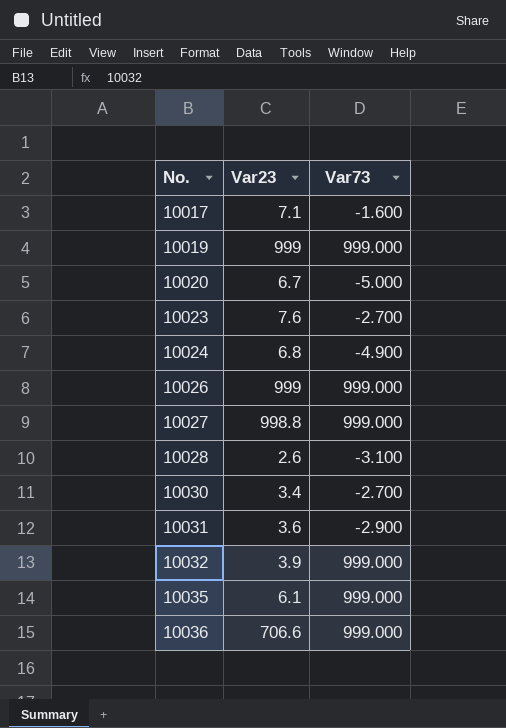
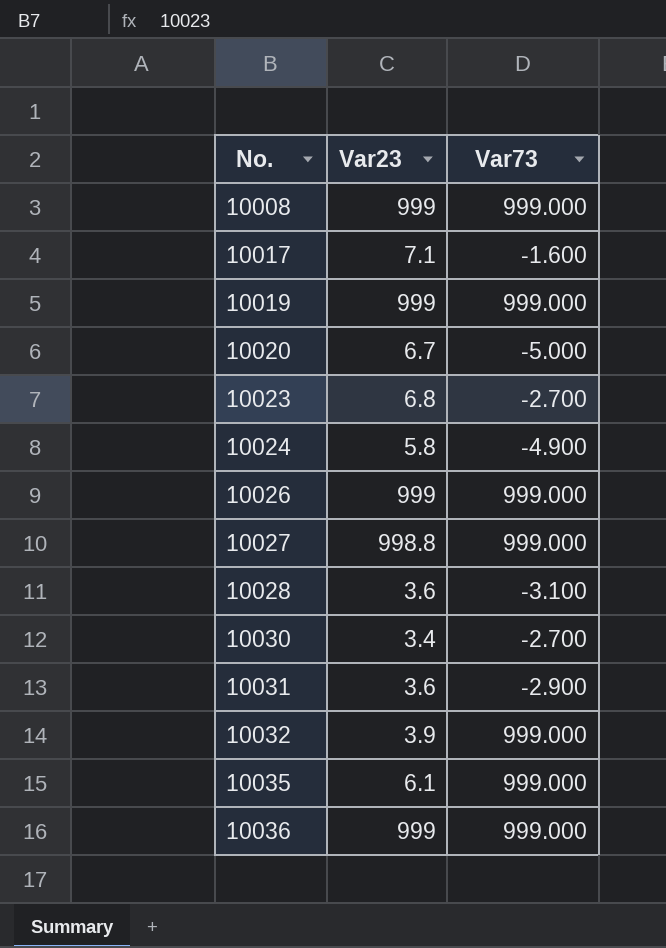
row 10008: none -> 999 | 999.000
10023 | Var23: 7.6 -> 6.8
10024 | Var23: 6.8 -> 5.8
10028 | Var23: 2.6 -> 3.6
10036 | Var23: 706.6 -> 999

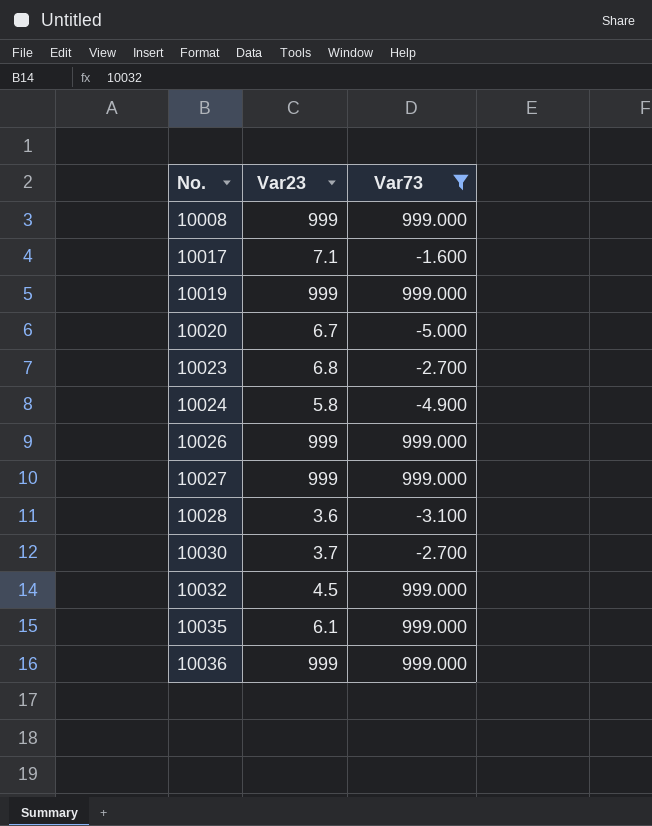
filter: none -> Var73 != -2.900
10027 | Var23: 998.8 -> 999
10030 | Var23: 3.4 -> 3.7
10032 | Var23: 3.9 -> 4.5

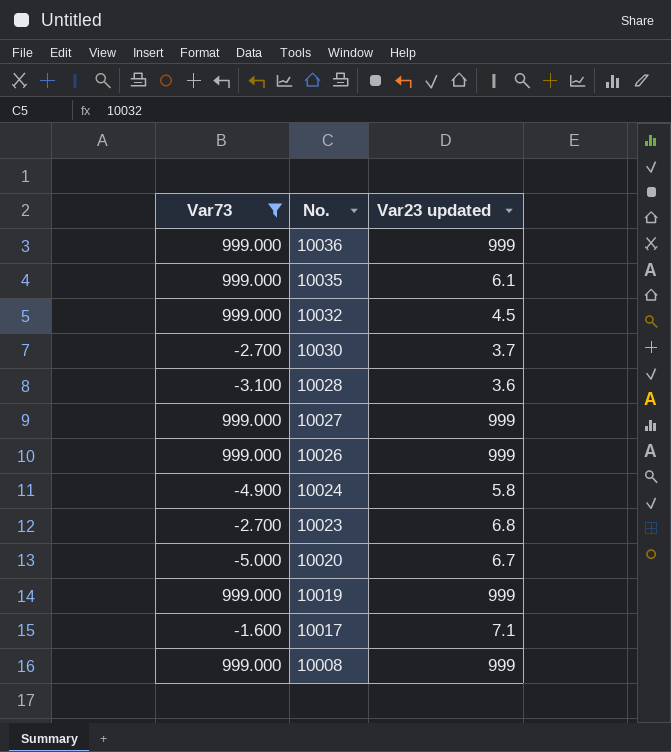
row order: No. ascending -> No. descending
column Var73 | position: 3 -> 1
column name: Var23 -> Var23 updated

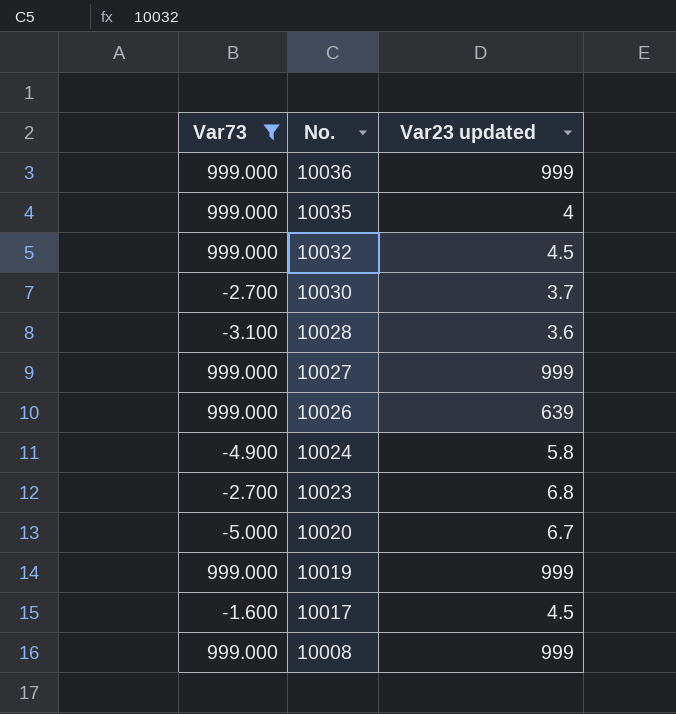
10035 | Var23 updated: 6.1 -> 4
10026 | Var23 updated: 999 -> 639
10017 | Var23 updated: 7.1 -> 4.5

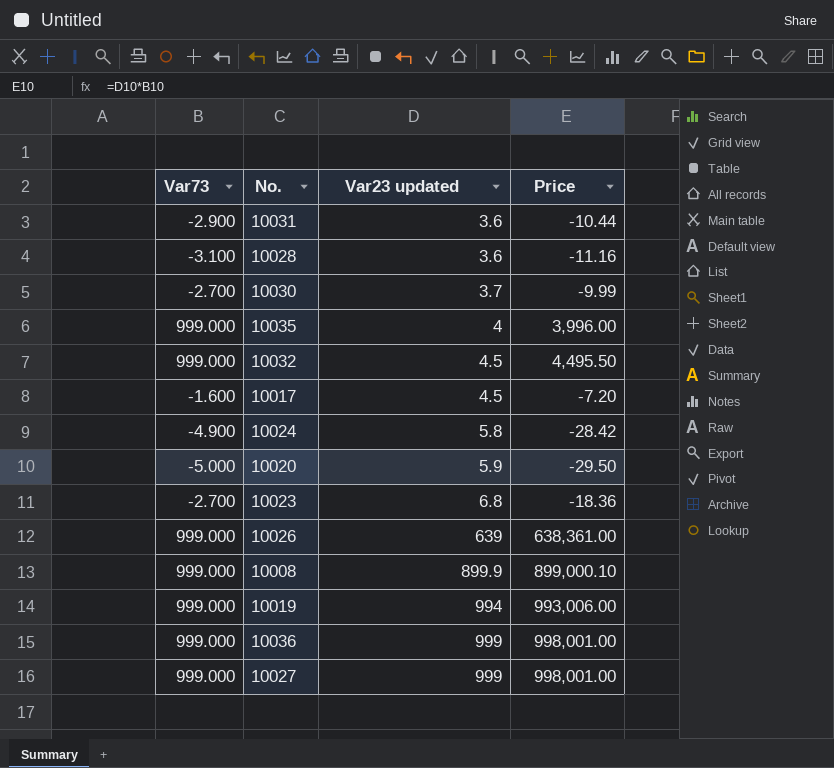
filter: Var73 != -2.900 -> none
row order: No. descending -> Var23 updated ascending
column Price | formula: none -> [Var73] * [Var23 updated]
10020 | Var23 updated: 6.7 -> 5.9
10008 | Var23 updated: 999 -> 899.9
10019 | Var23 updated: 999 -> 994

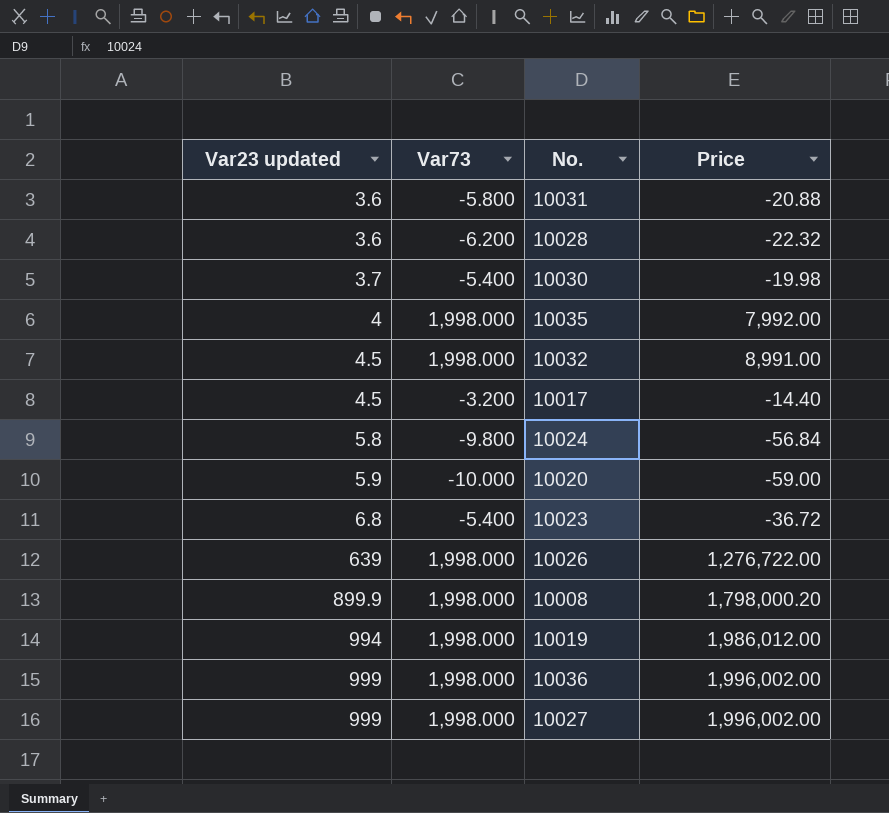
column Var23 updated | position: 3 -> 1
10031 | Var73: -2.900 -> -5.800
10031 | Price: -10.44 -> -20.88
10028 | Var73: -3.100 -> -6.200
10028 | Price: -11.16 -> -22.32
10030 | Var73: -2.700 -> -5.400
10030 | Price: -9.99 -> -19.98
10035 | Var73: 999.000 -> 1,998.000
10035 | Price: 3,996.00 -> 7,992.00
10032 | Var73: 999.000 -> 1,998.000
10032 | Price: 4,495.50 -> 8,991.00
10017 | Var73: -1.600 -> -3.200
10017 | Price: -7.20 -> -14.40
10024 | Var73: -4.900 -> -9.800
10024 | Price: -28.42 -> -56.84
10020 | Var73: -5.000 -> -10.000
10020 | Price: -29.50 -> -59.00
10023 | Var73: -2.700 -> -5.400
10023 | Price: -18.36 -> -36.72
10026 | Var73: 999.000 -> 1,998.000
10026 | Price: 638,361.00 -> 1,276,722.00
10008 | Var73: 999.000 -> 1,998.000
10008 | Price: 899,000.10 -> 1,798,000.20
10019 | Var73: 999.000 -> 1,998.000
10019 | Price: 993,006.00 -> 1,986,012.00
10036 | Var73: 999.000 -> 1,998.000
10036 | Price: 998,001.00 -> 1,996,002.00
10027 | Var73: 999.000 -> 1,998.000
10027 | Price: 998,001.00 -> 1,996,002.00

